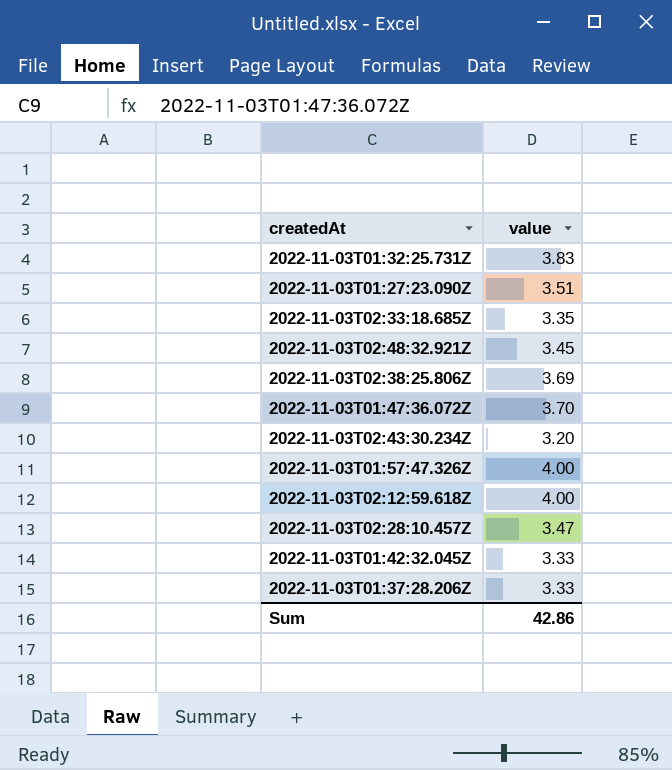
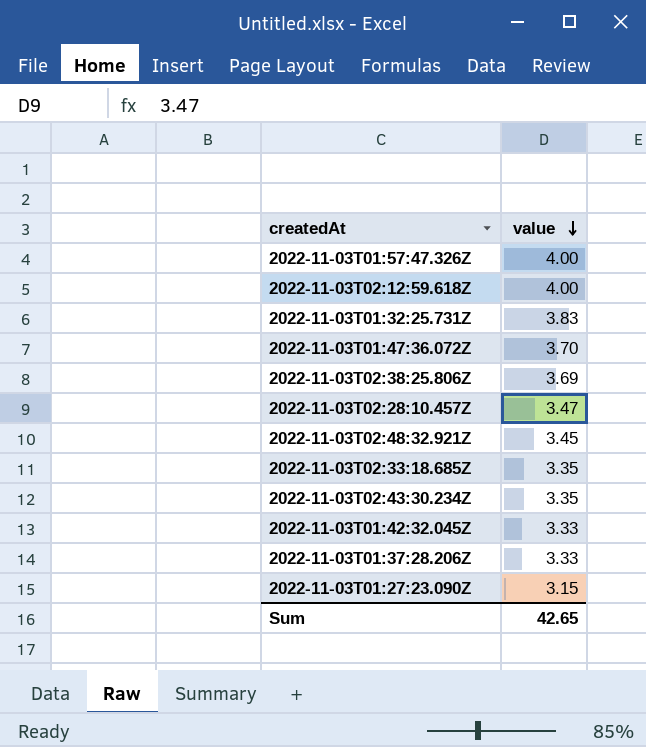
row order: none -> value descending
2022-11-03T02:43:30.234Z | value: 3.20 -> 3.35
2022-11-03T01:27:23.090Z | value: 3.51 -> 3.15
Sum | value: 42.86 -> 42.65

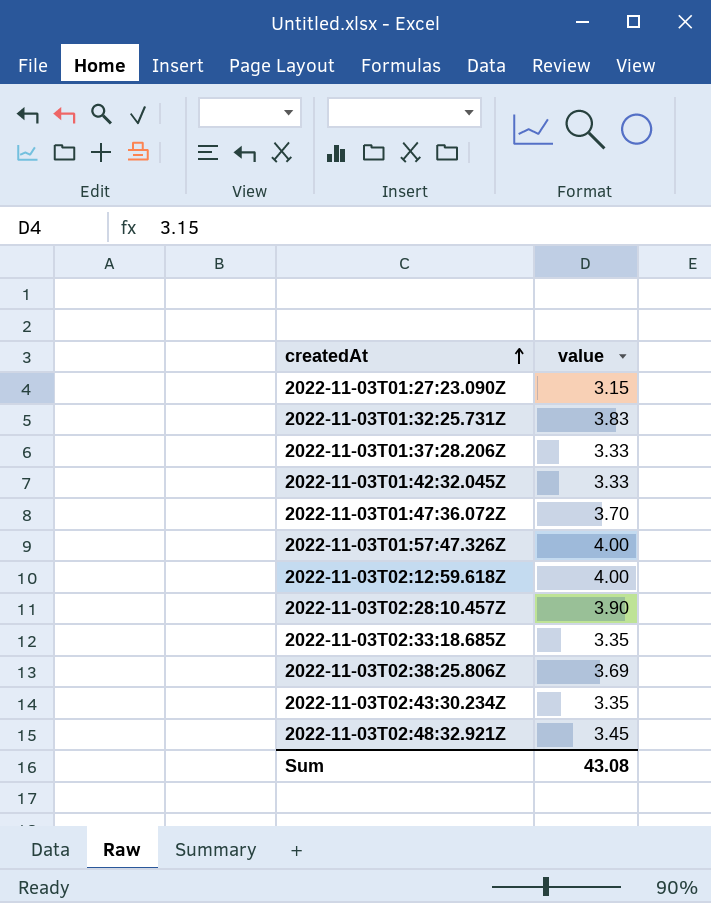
row order: value descending -> createdAt ascending
2022-11-03T02:28:10.457Z | value: 3.47 -> 3.90
Sum | value: 42.65 -> 43.08

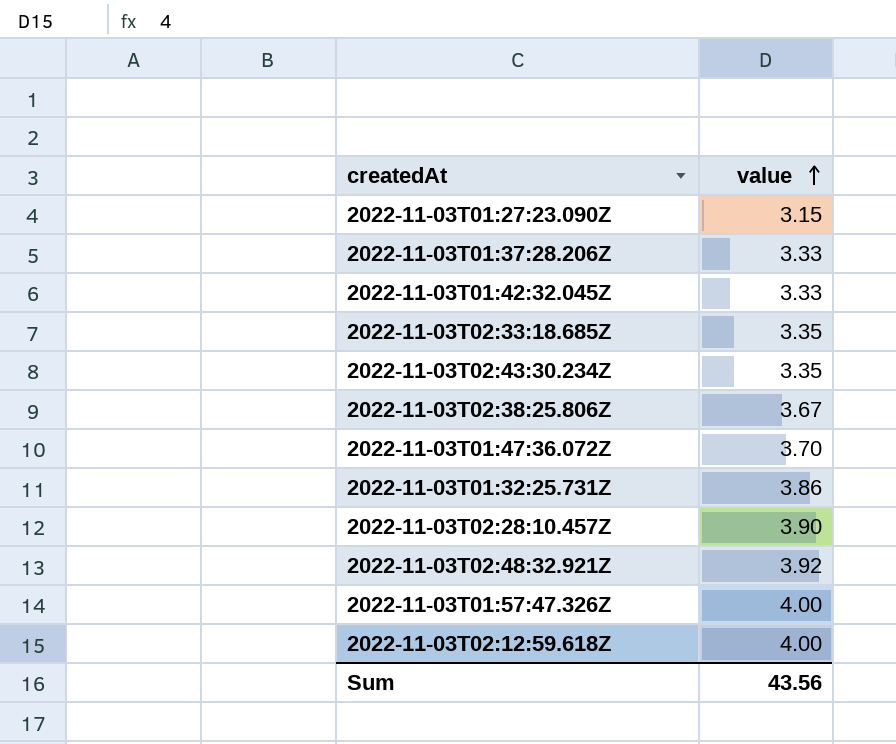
row order: createdAt ascending -> value ascending
2022-11-03T02:38:25.806Z | value: 3.69 -> 3.67
2022-11-03T01:32:25.731Z | value: 3.83 -> 3.86
2022-11-03T02:48:32.921Z | value: 3.45 -> 3.92
Sum | value: 43.08 -> 43.56

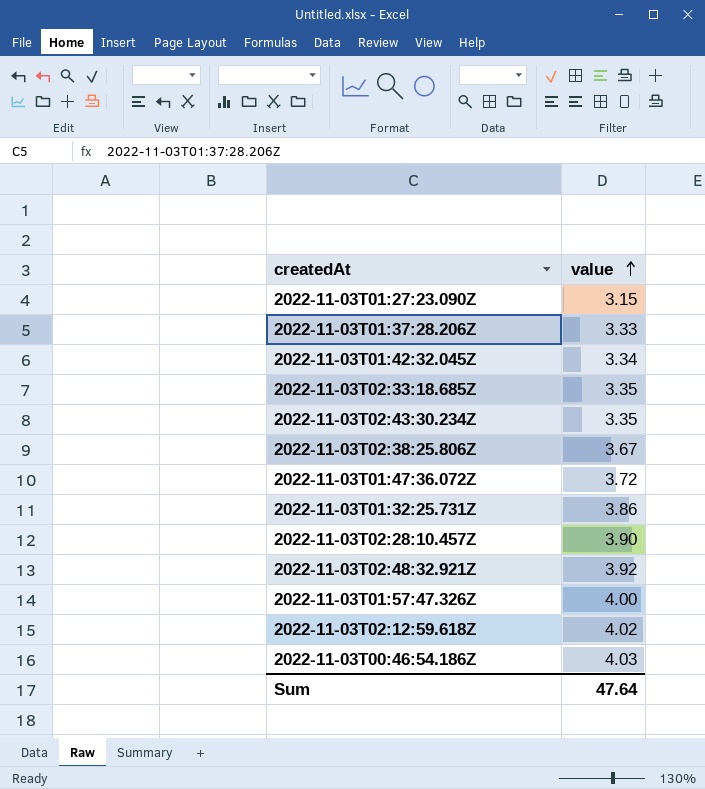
2022-11-03T01:42:32.045Z | value: 3.33 -> 3.34
2022-11-03T01:47:36.072Z | value: 3.70 -> 3.72
2022-11-03T02:12:59.618Z | value: 4.00 -> 4.02
row 2022-11-03T00:46:54.186Z: none -> 4.03
Sum | value: 43.56 -> 47.64

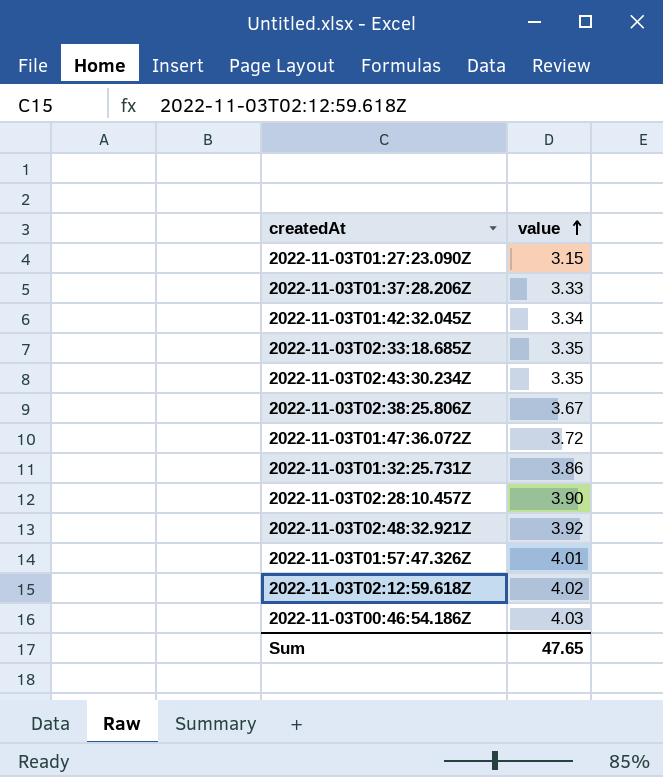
2022-11-03T01:57:47.326Z | value: 4.00 -> 4.01
Sum | value: 47.64 -> 47.65

